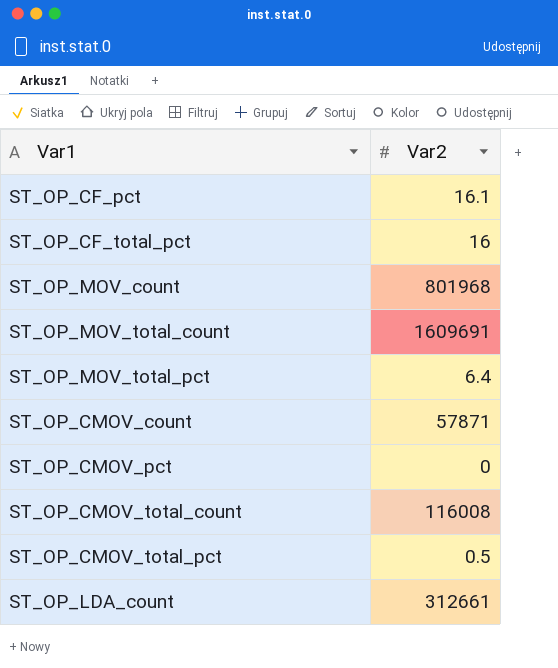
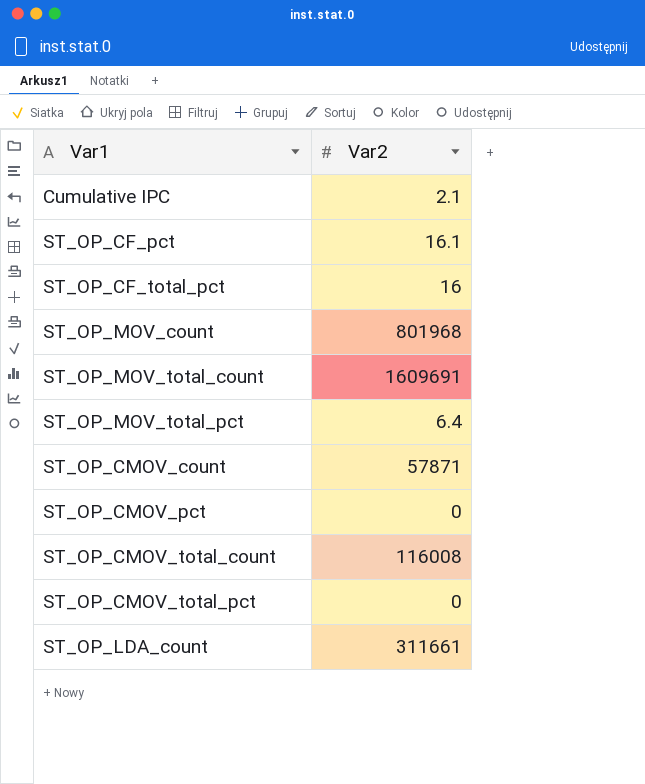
row Cumulative IPC: none -> 2.1
ST_OP_CMOV_total_pct | Var2: 0.5 -> 0
ST_OP_LDA_count | Var2: 312661 -> 311661

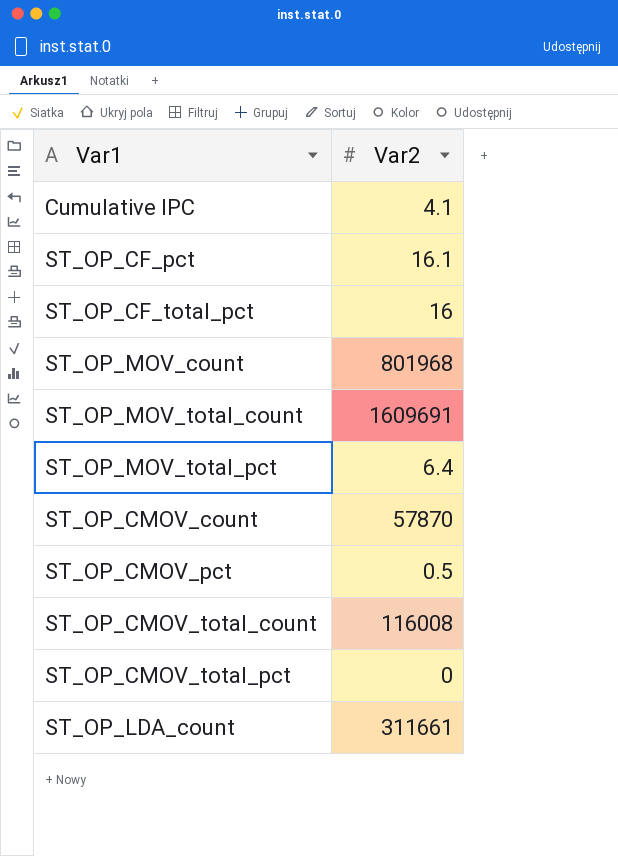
Cumulative IPC | Var2: 2.1 -> 4.1
ST_OP_CMOV_count | Var2: 57871 -> 57870
ST_OP_CMOV_pct | Var2: 0 -> 0.5

